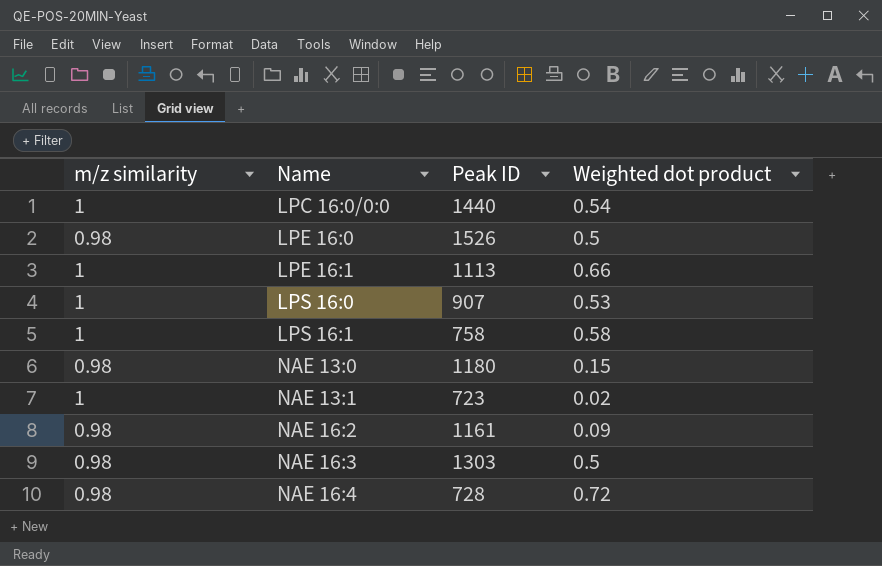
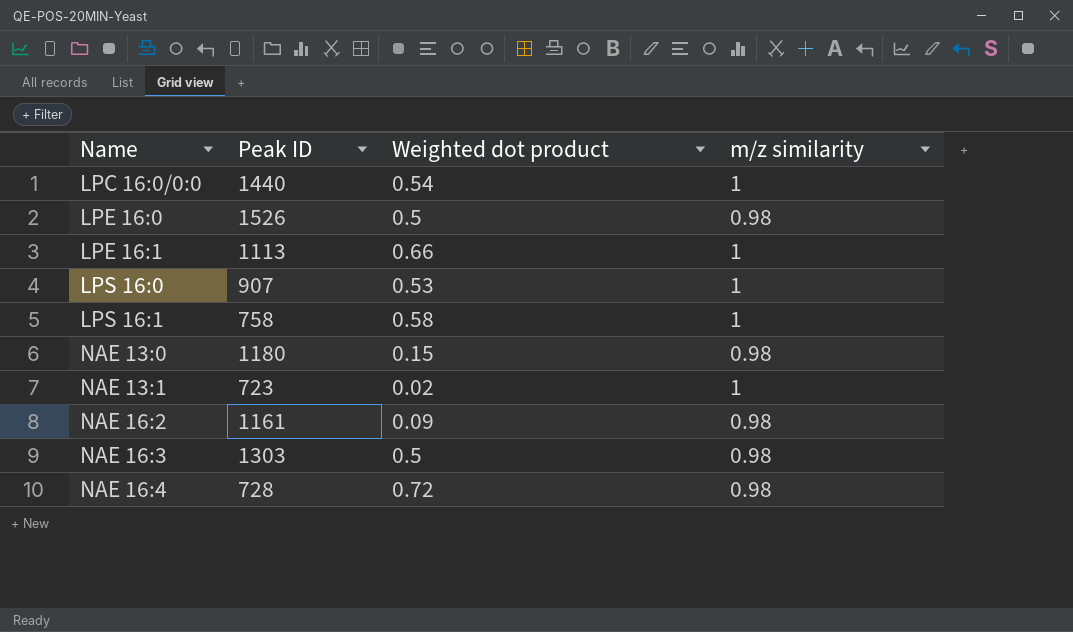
column m/z similarity | position: 1 -> 4

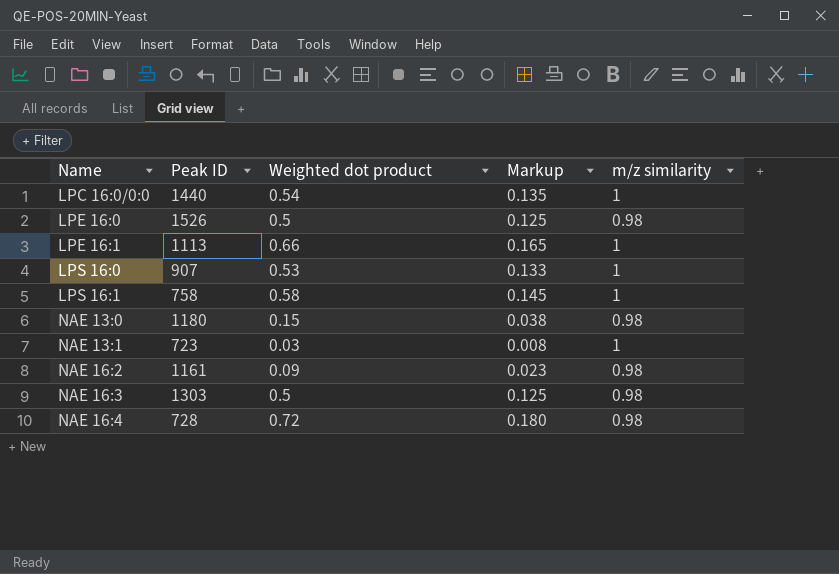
column Markup | formula: none -> [Weighted dot product] * 0.25
NAE 13:1 | Weighted dot product: 0.02 -> 0.03

